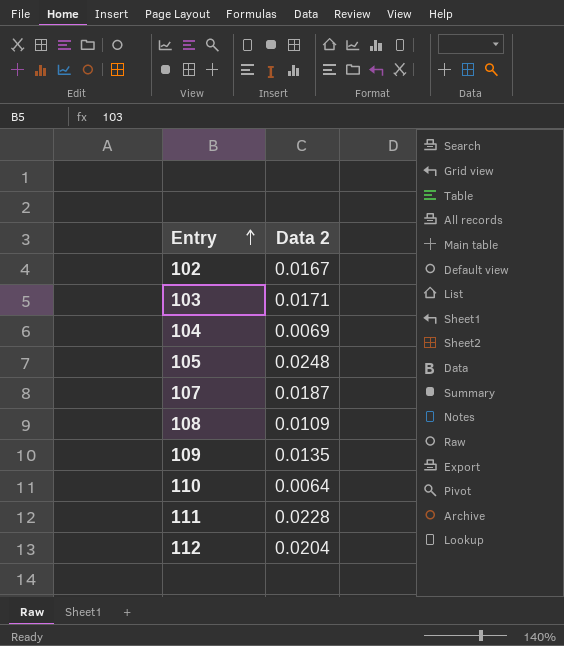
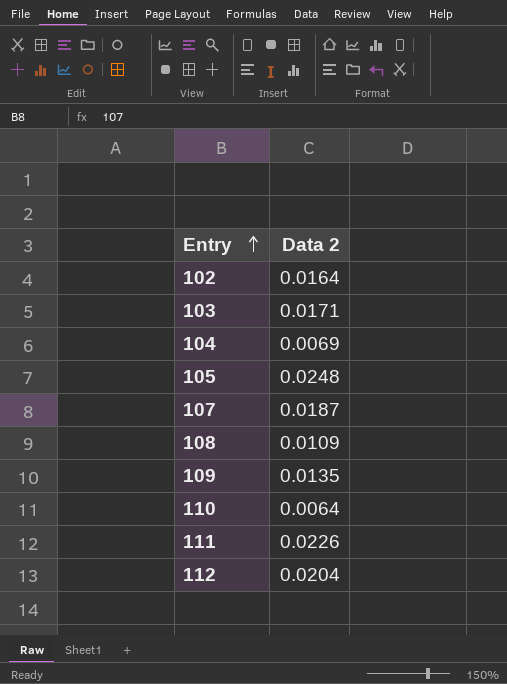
102 | Data 2: 0.0167 -> 0.0164
111 | Data 2: 0.0228 -> 0.0226

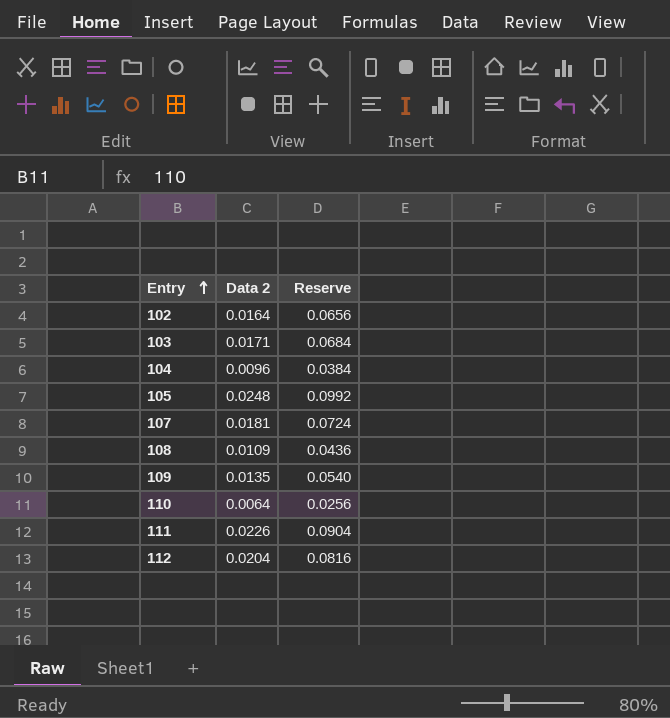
column Reserve | formula: none -> [Data 2] * 4
104 | Data 2: 0.0069 -> 0.0096
107 | Data 2: 0.0187 -> 0.0181

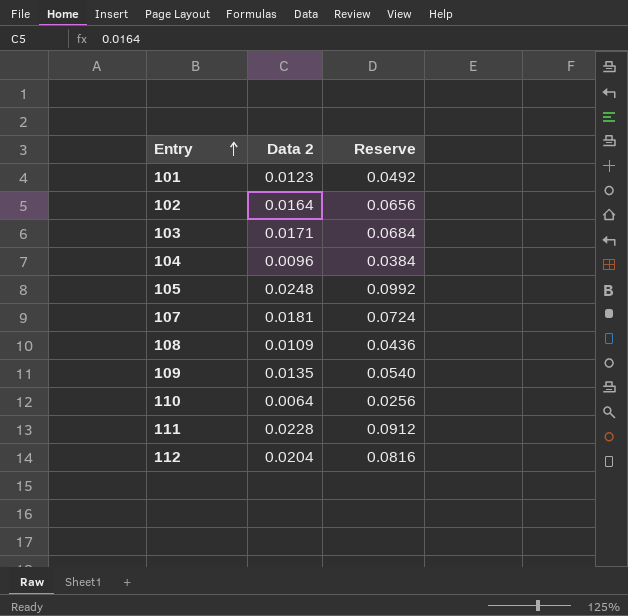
row 101: none -> 0.0123 | 0.0492
111 | Data 2: 0.0226 -> 0.0228
111 | Reserve: 0.0904 -> 0.0912

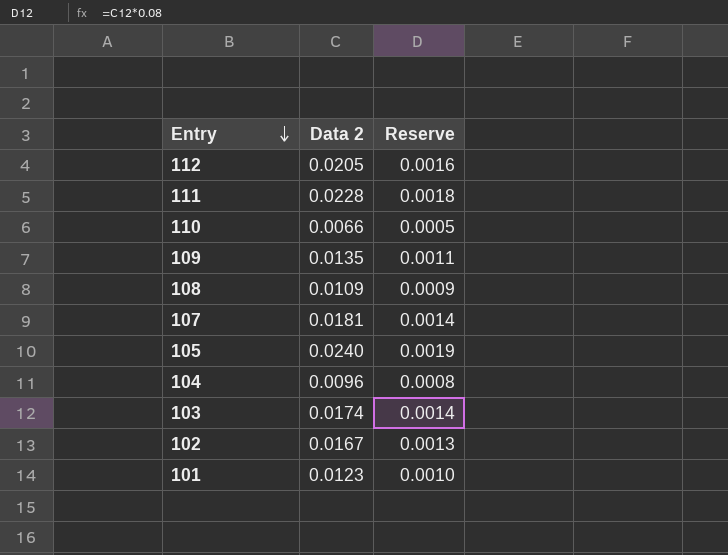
row order: Entry ascending -> Entry descending
column Reserve | formula: [Data 2] * 4 -> [Data 2] * 0.08
112 | Data 2: 0.0204 -> 0.0205
110 | Data 2: 0.0064 -> 0.0066
105 | Data 2: 0.0248 -> 0.0240
103 | Data 2: 0.0171 -> 0.0174
102 | Data 2: 0.0164 -> 0.0167

